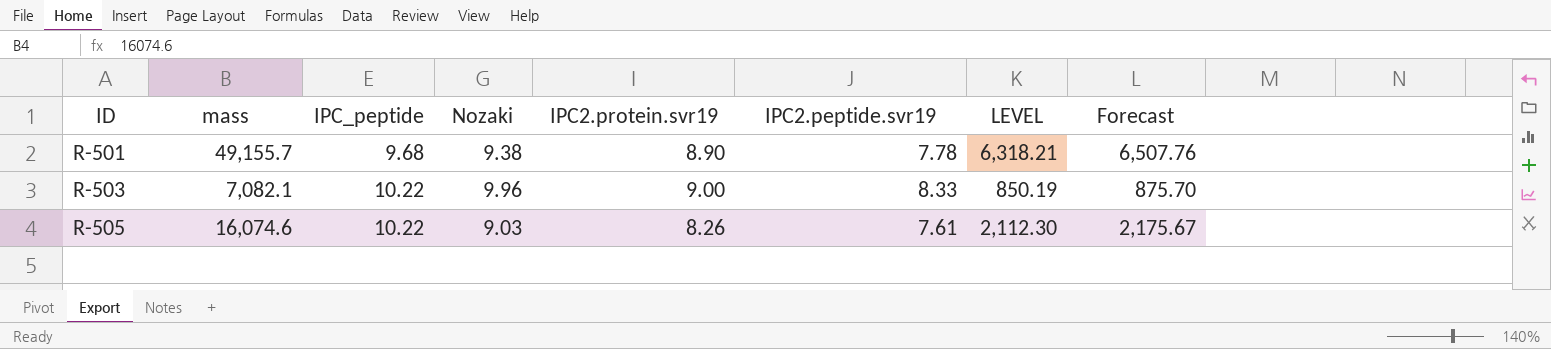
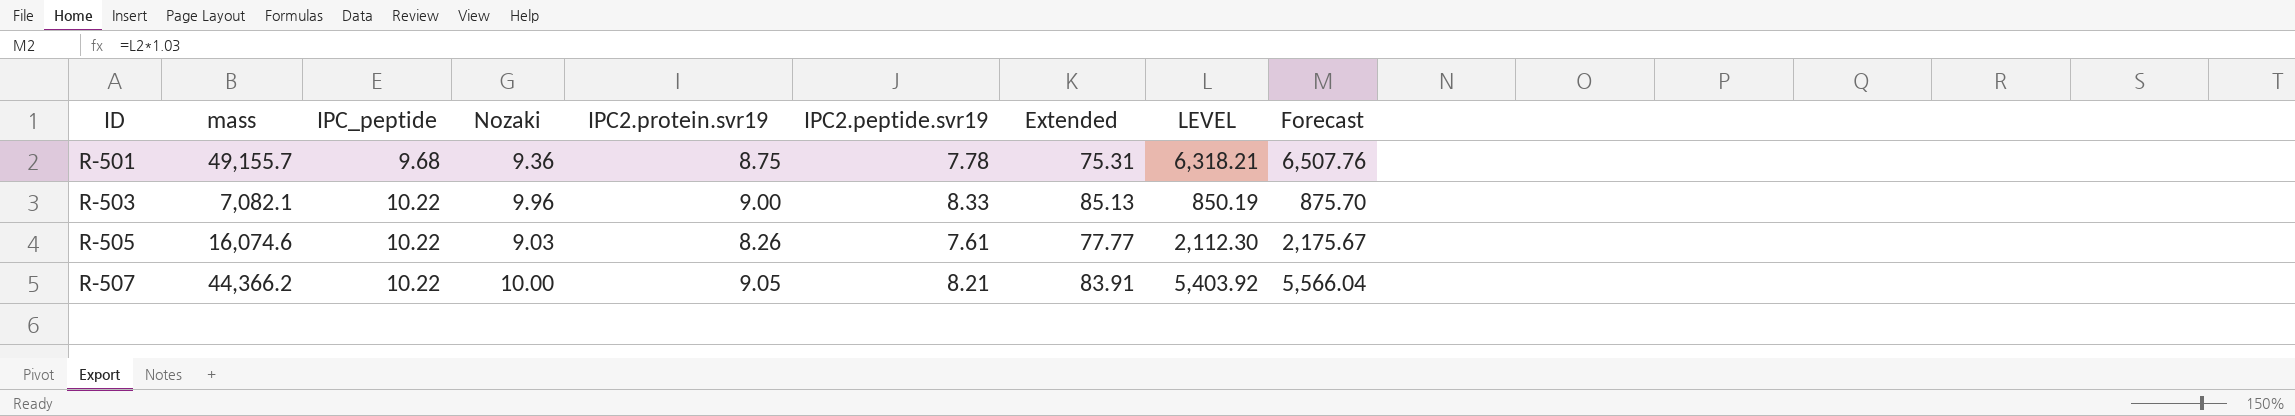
column Extended | formula: none -> [IPC_peptide] * [IPC2.peptide.svr19]
R-501 | Nozaki: 9.38 -> 9.36
R-501 | IPC2.protein.svr19: 8.90 -> 8.75
row R-507: none -> 44,366.2 | 10.22 | 10.00 | 9.05 | 8.21 | 83.91 | 5,403.92 | 5,566.04

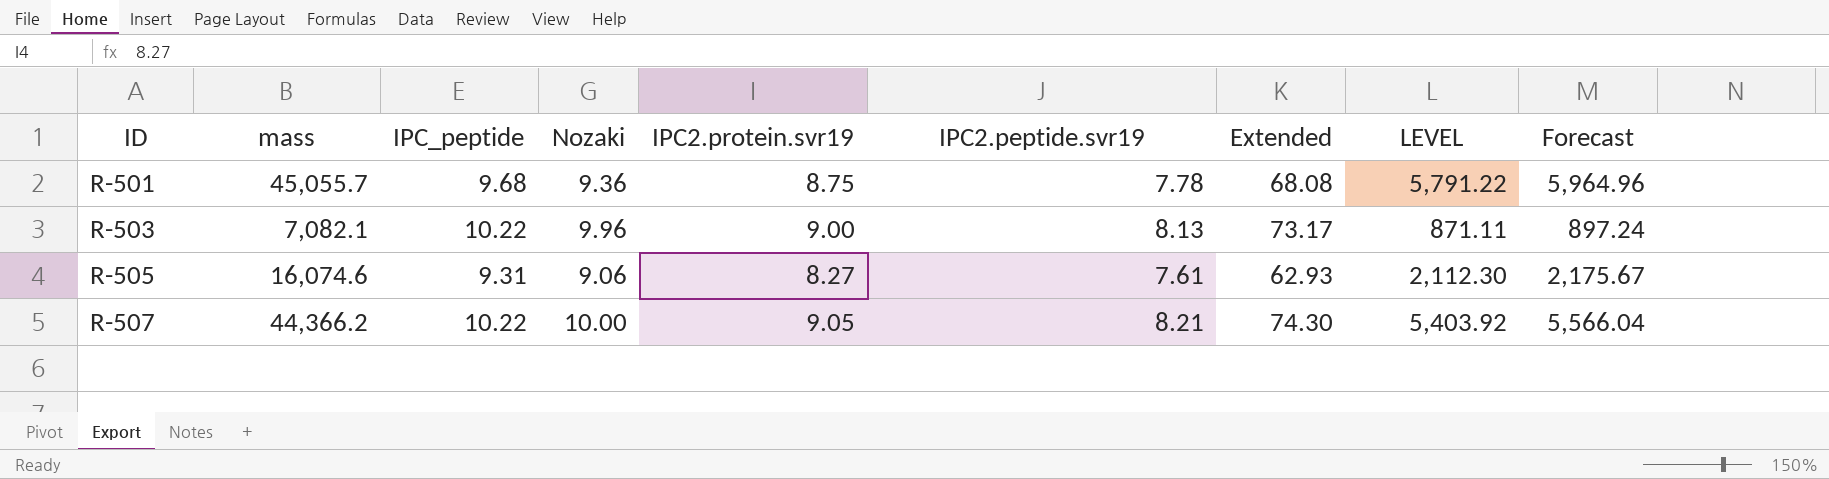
column Extended | formula: [IPC_peptide] * [IPC2.peptide.svr19] -> [IPC2.protein.svr19] * [IPC2.peptide.svr19]
R-501 | mass: 49,155.7 -> 45,055.7
R-501 | LEVEL: 6,318.21 -> 5,791.22
R-501 | Forecast: 6,507.76 -> 5,964.96
R-503 | IPC2.peptide.svr19: 8.33 -> 8.13
R-503 | LEVEL: 850.19 -> 871.11
R-503 | Forecast: 875.70 -> 897.24
R-505 | IPC_peptide: 10.22 -> 9.31
R-505 | Nozaki: 9.03 -> 9.06
R-505 | IPC2.protein.svr19: 8.26 -> 8.27

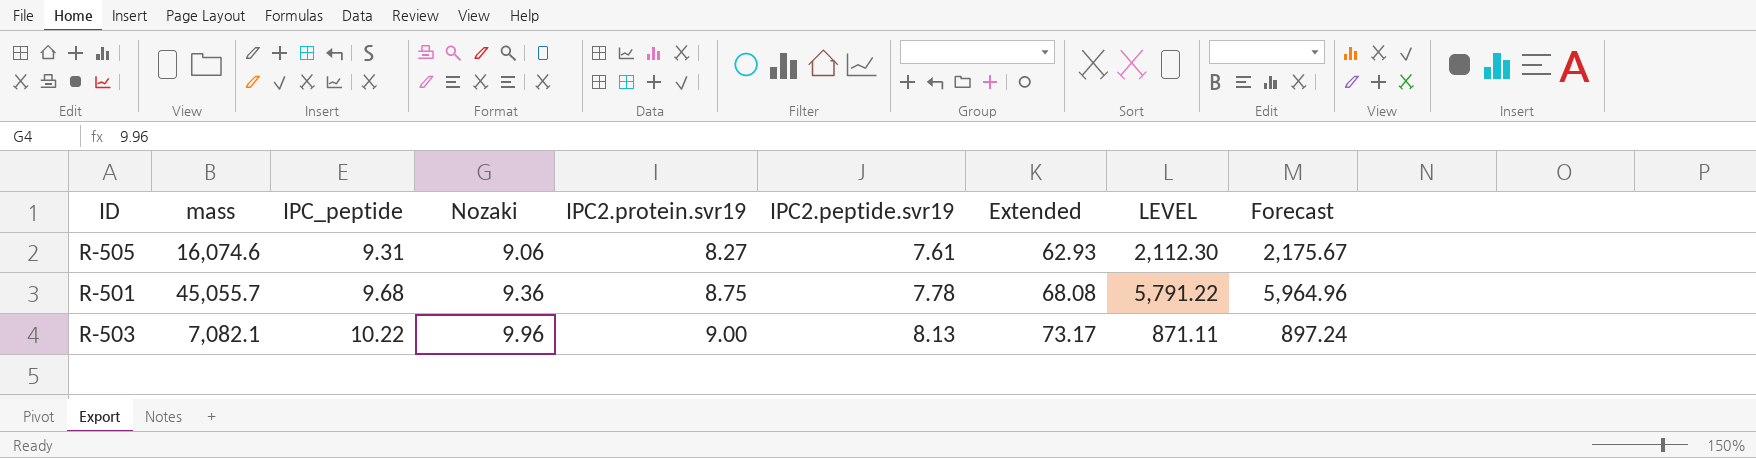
row order: ID ascending -> IPC_peptide ascending
row R-507: 44,366.2 | 10.22 | 10.00 | 9.05 | 8.21 | 74.30 | 5,403.92 | 5,566.04 -> none

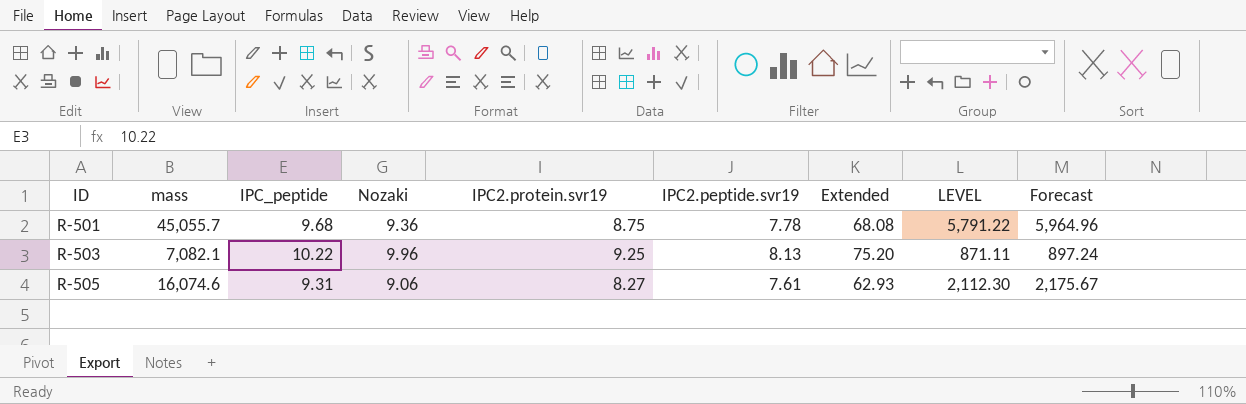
row order: IPC_peptide ascending -> ID ascending
R-503 | IPC2.protein.svr19: 9.00 -> 9.25
R-503 | Extended: 73.17 -> 75.20

